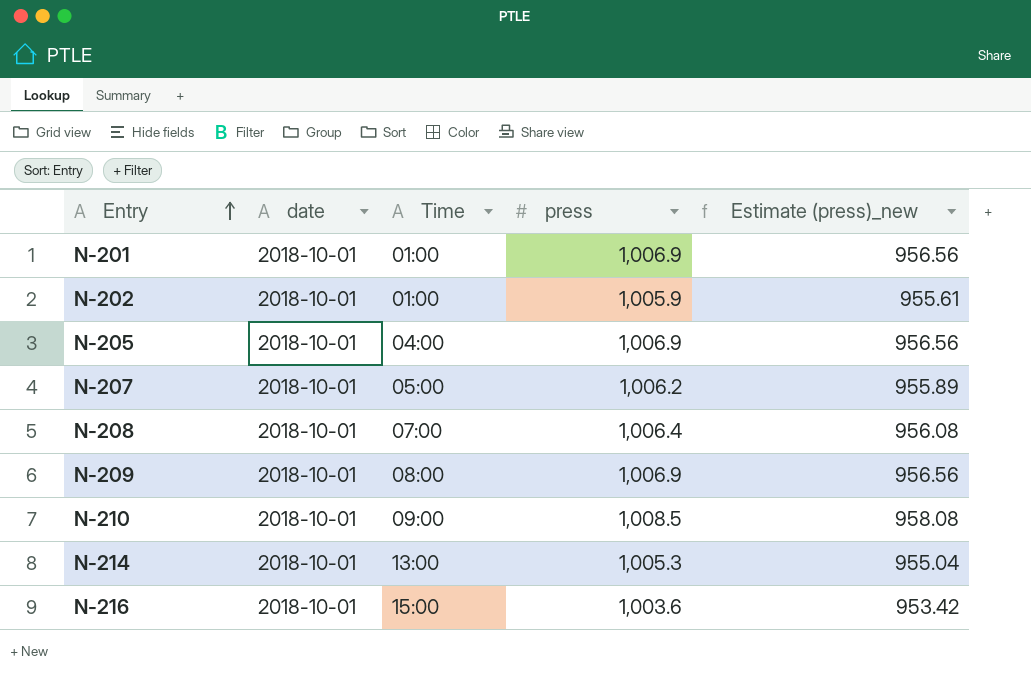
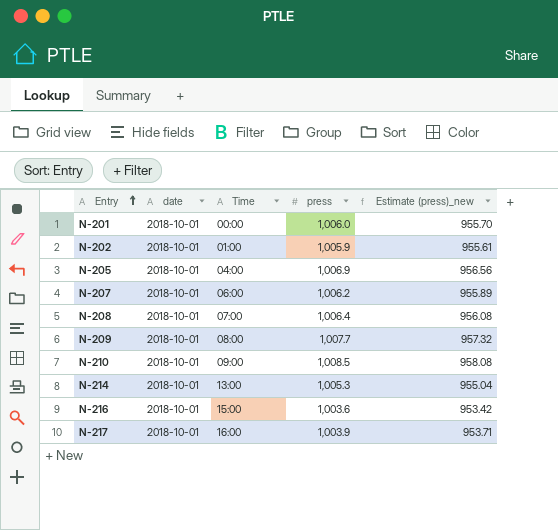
N-201 | Time: 01:00 -> 00:00
N-201 | press: 1,006.9 -> 1,006.0
N-201 | Estimate (press)_new: 956.56 -> 955.70
N-207 | Time: 05:00 -> 06:00
N-209 | press: 1,006.9 -> 1,007.7
N-209 | Estimate (press)_new: 956.56 -> 957.32
row N-217: none -> 2018-10-01 | 16:00 | 1,003.9 | 953.71

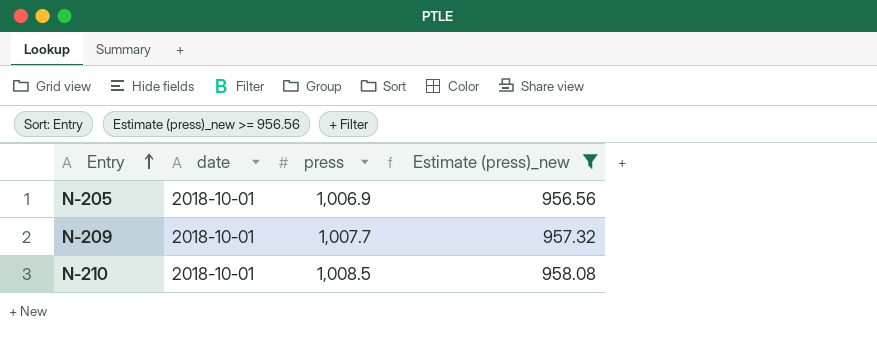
filter: none -> Estimate (press)_new >= 956.56
column Time | position: 3 -> none

